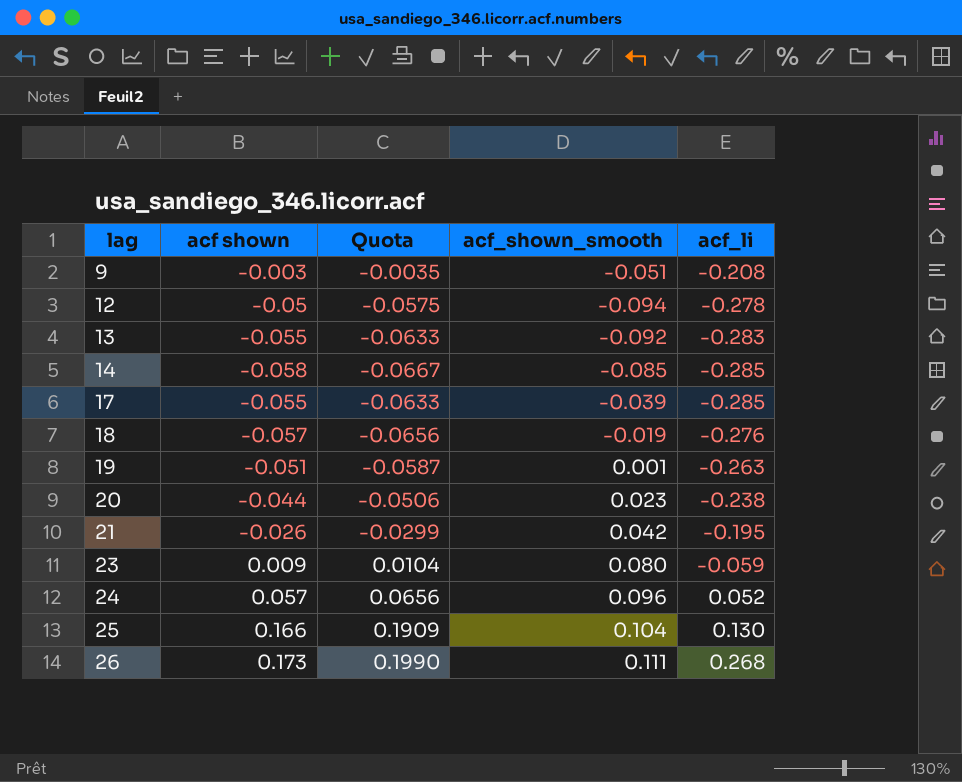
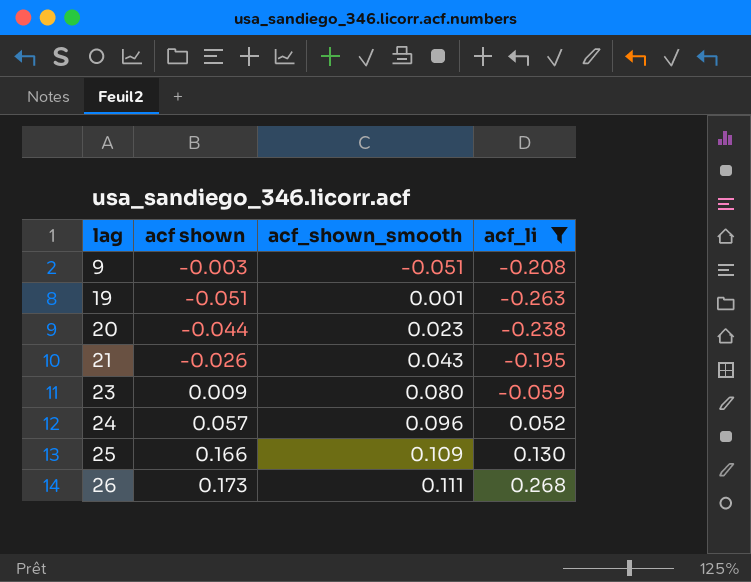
filter: none -> acf_li >= -0.263
column Quota | formula: [acf shown] * 1.15 -> none
21 | acf_shown_smooth: 0.042 -> 0.043
25 | acf_shown_smooth: 0.104 -> 0.109

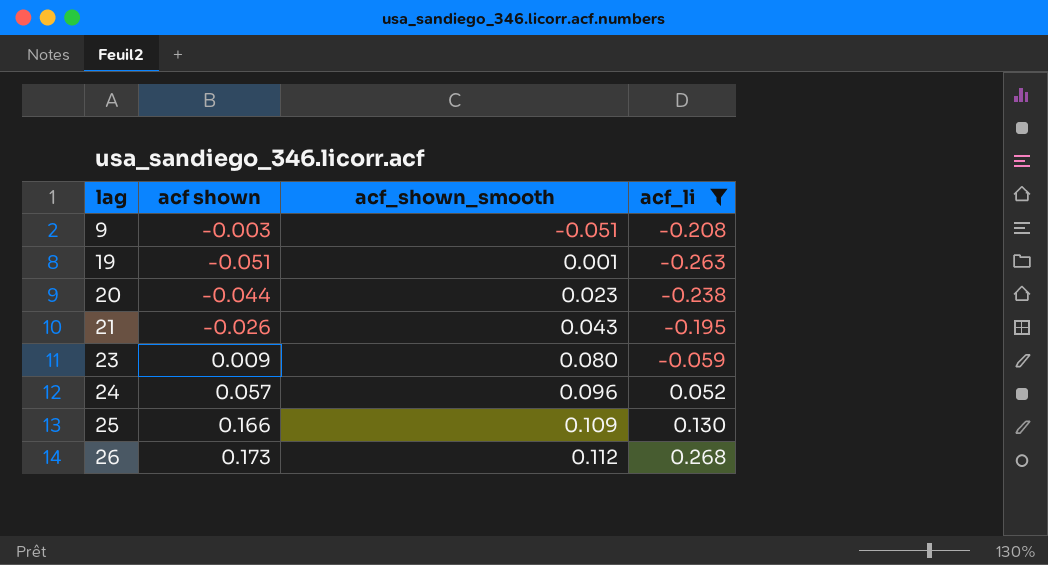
26 | acf_shown_smooth: 0.111 -> 0.112

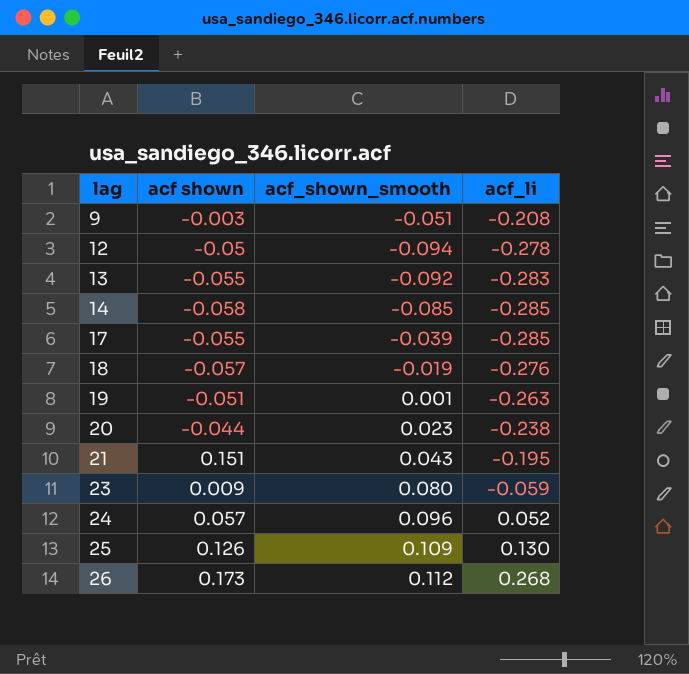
filter: acf_li >= -0.263 -> none
21 | acf shown: -0.026 -> 0.151
25 | acf shown: 0.166 -> 0.126

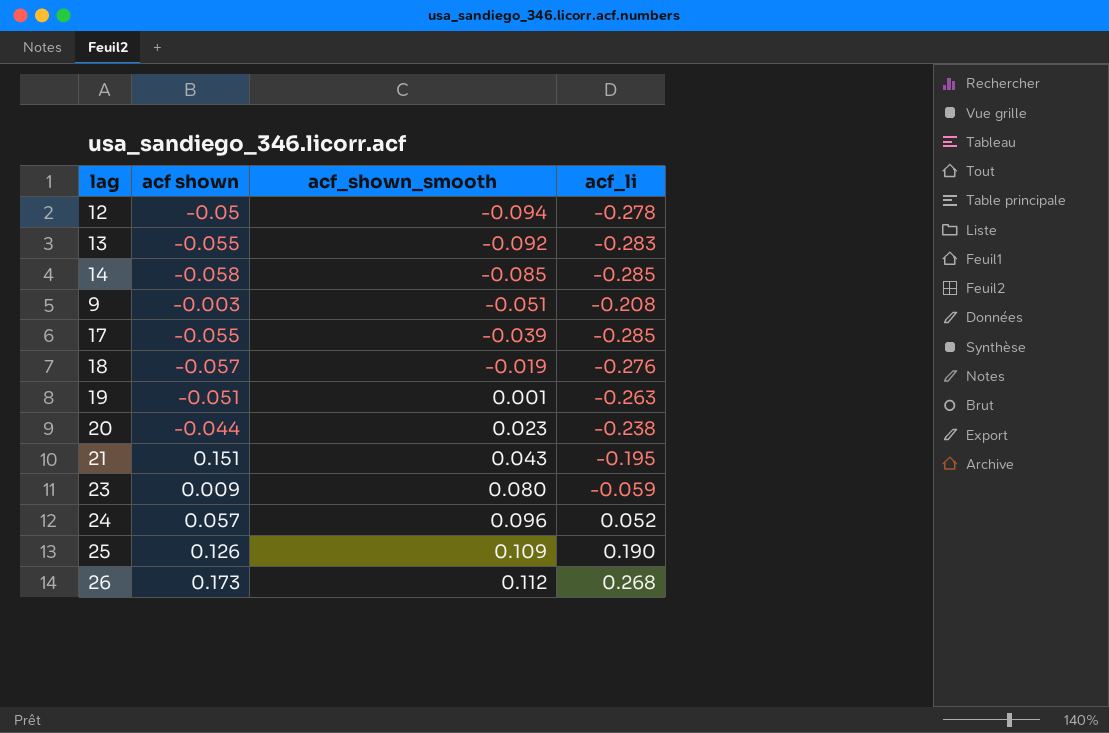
row order: lag ascending -> acf_shown_smooth ascending
25 | acf_li: 0.130 -> 0.190

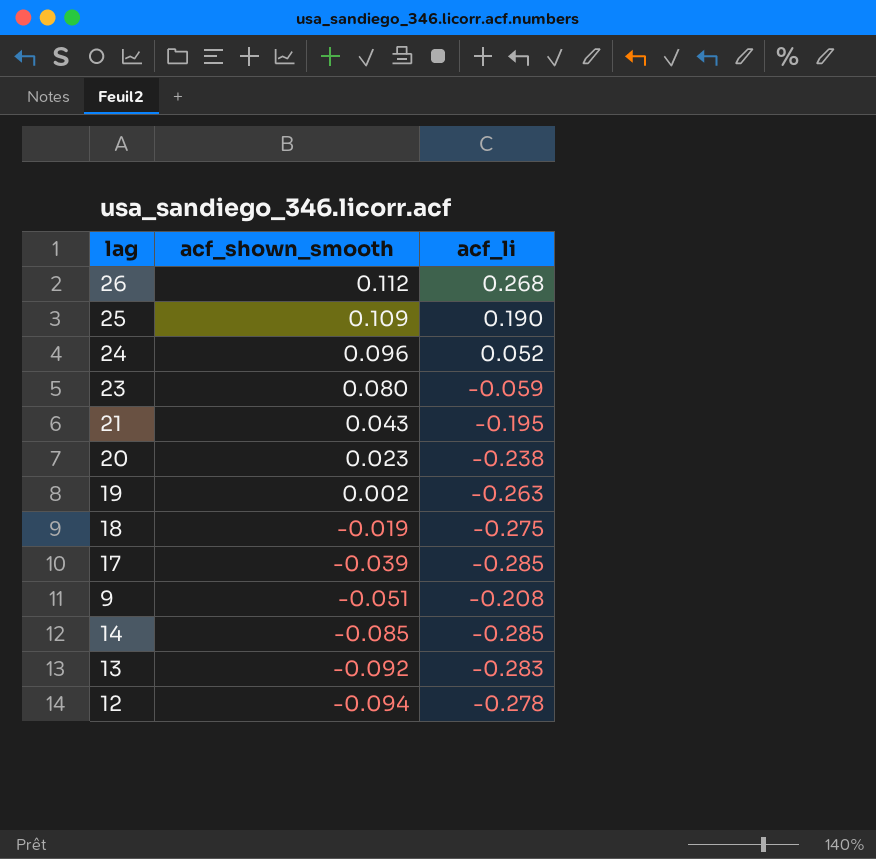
row order: acf_shown_smooth ascending -> acf_shown_smooth descending
column acf shown | position: 2 -> none
19 | acf_shown_smooth: 0.001 -> 0.002
18 | acf_li: -0.276 -> -0.275

